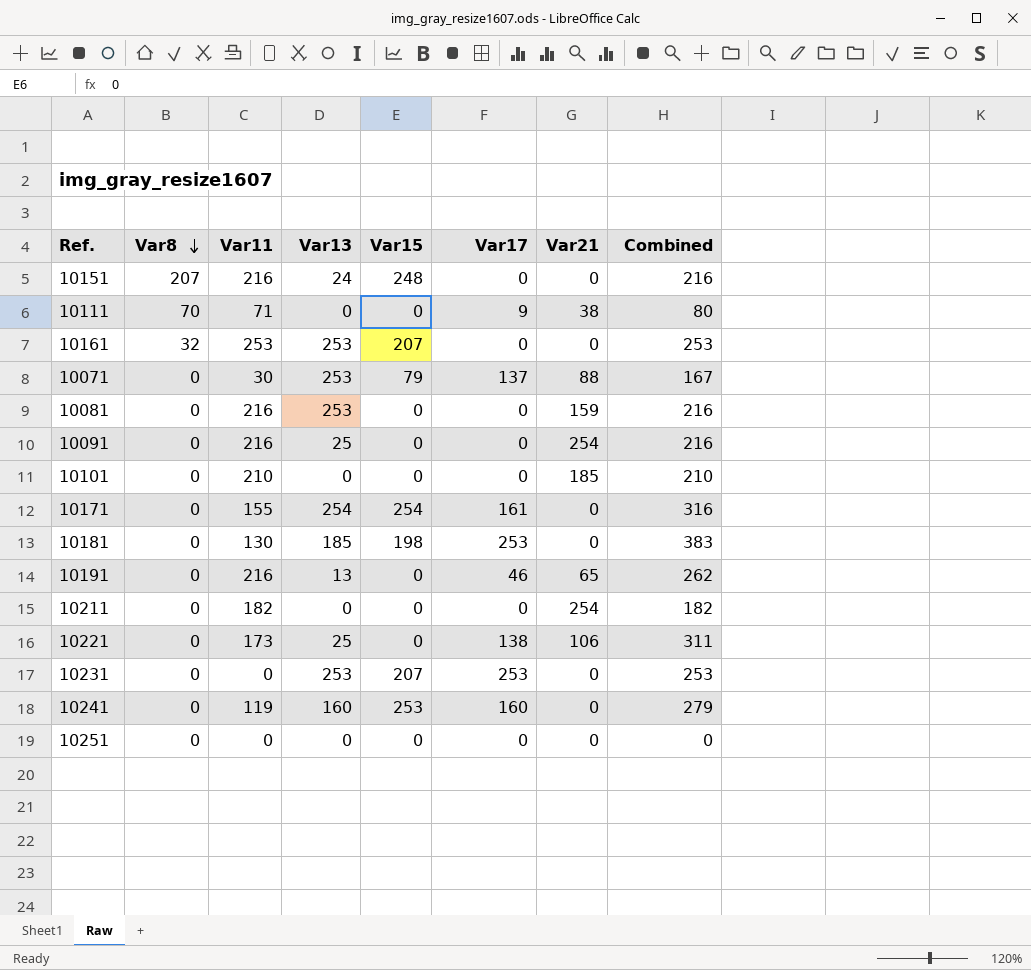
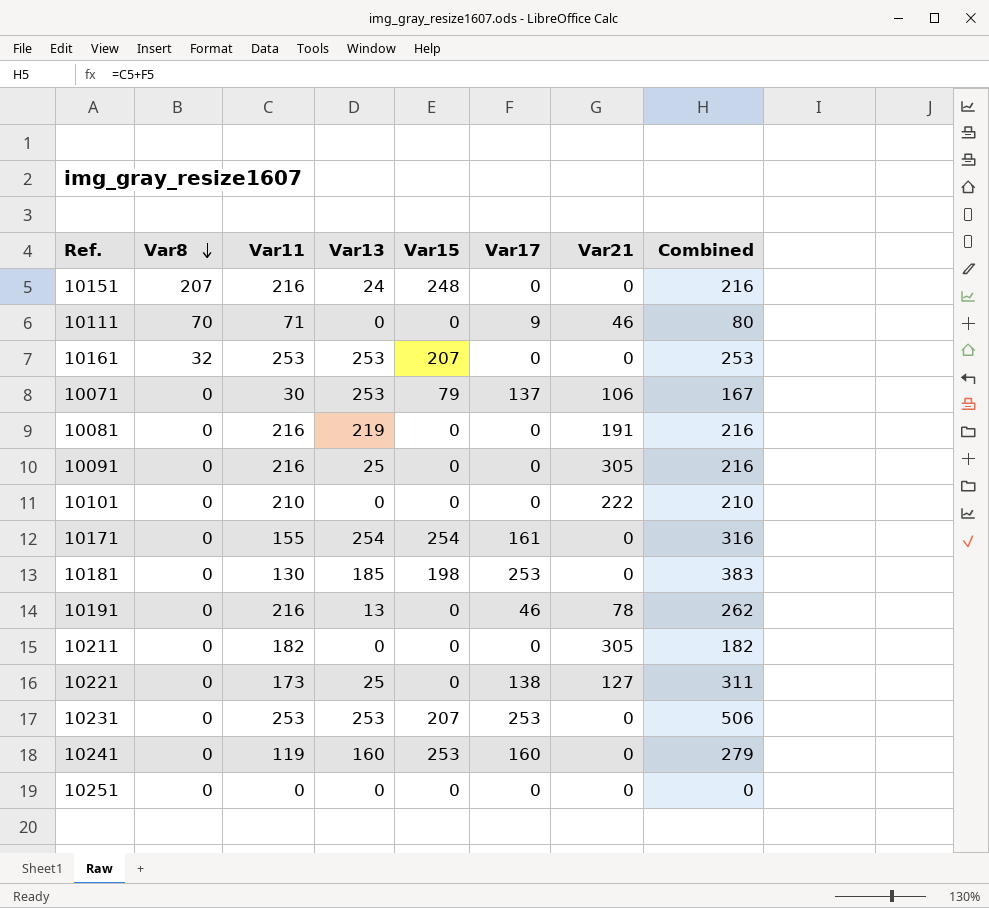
10111 | Var21: 38 -> 46
10071 | Var21: 88 -> 106
10081 | Var13: 253 -> 219
10081 | Var21: 159 -> 191
10091 | Var21: 254 -> 305
10101 | Var21: 185 -> 222
10191 | Var21: 65 -> 78
10211 | Var21: 254 -> 305
10221 | Var21: 106 -> 127
10231 | Var11: 0 -> 253
10231 | Combined: 253 -> 506

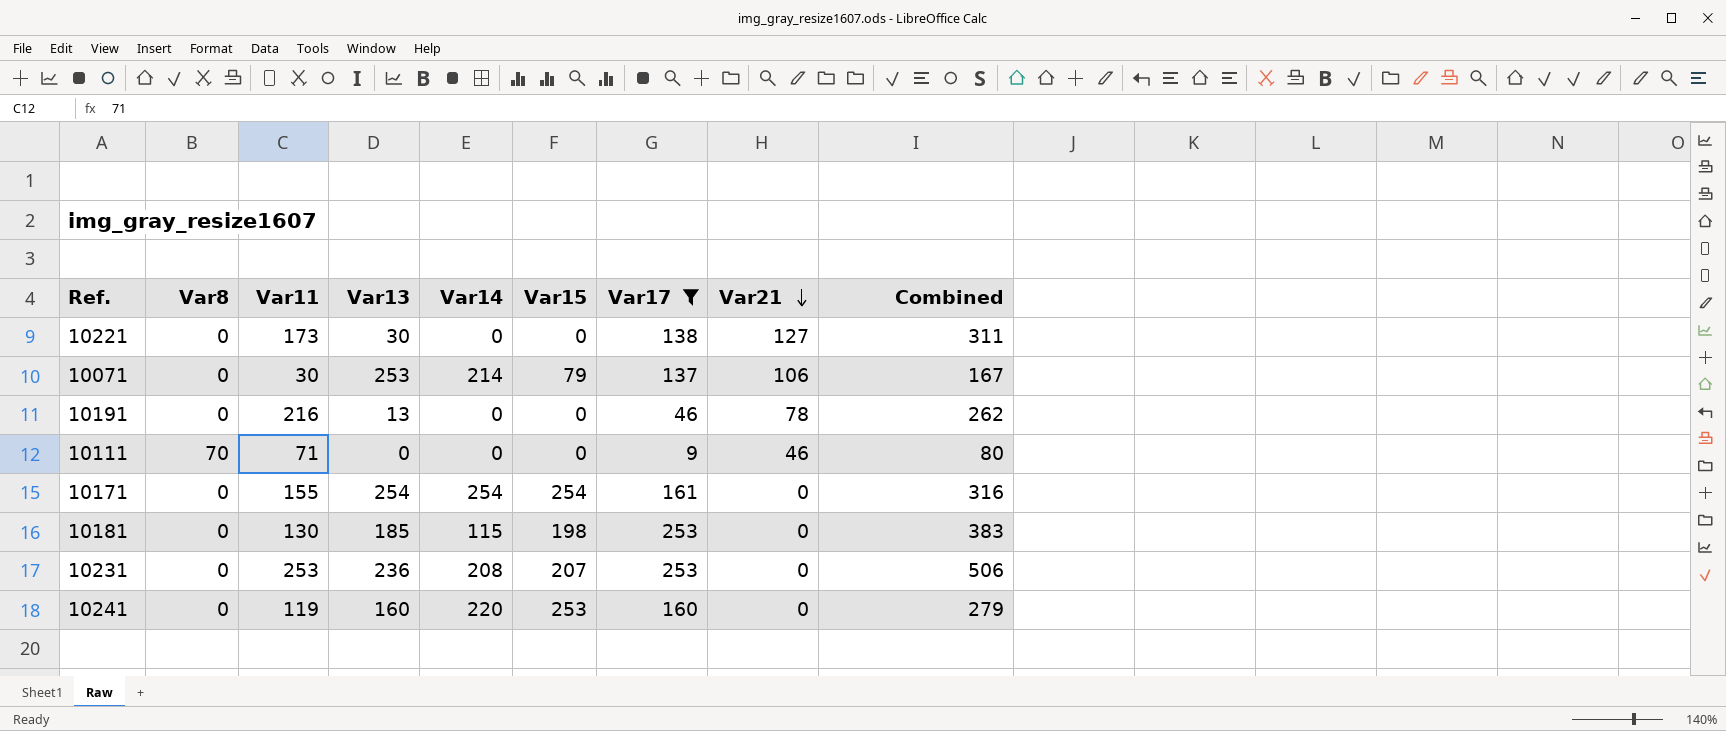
filter: none -> Var17 != 0
row order: Var8 descending -> Var21 descending
column Var14 | position: none -> 5
10221 | Var13: 25 -> 30
10231 | Var13: 253 -> 236

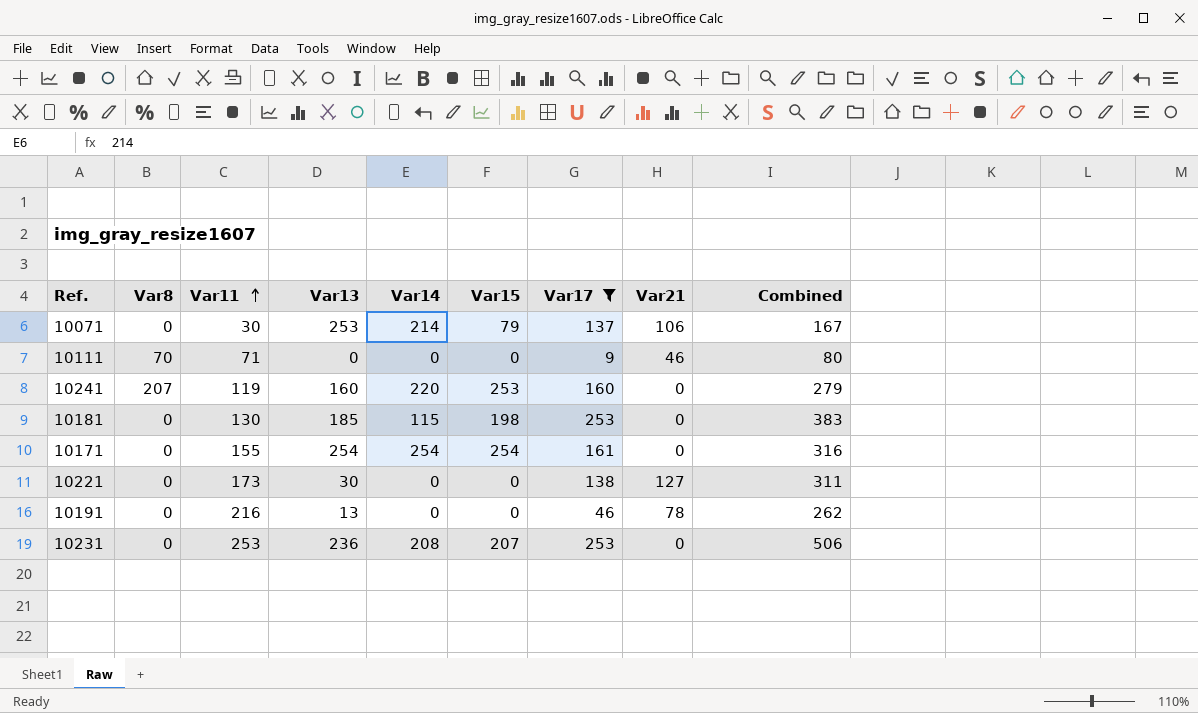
row order: Var21 descending -> Var11 ascending
10241 | Var8: 0 -> 207

